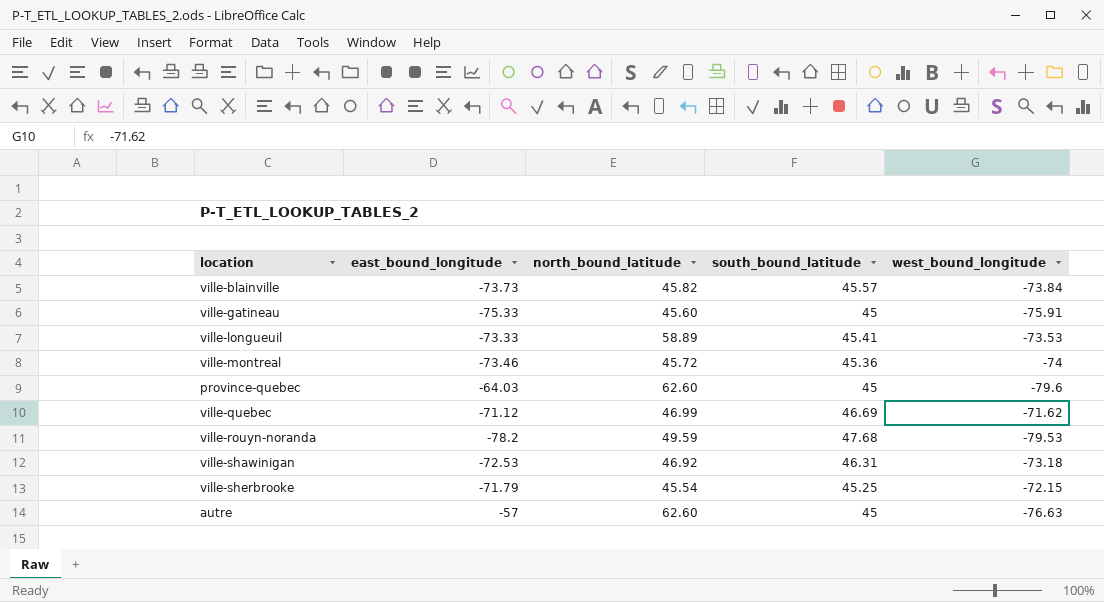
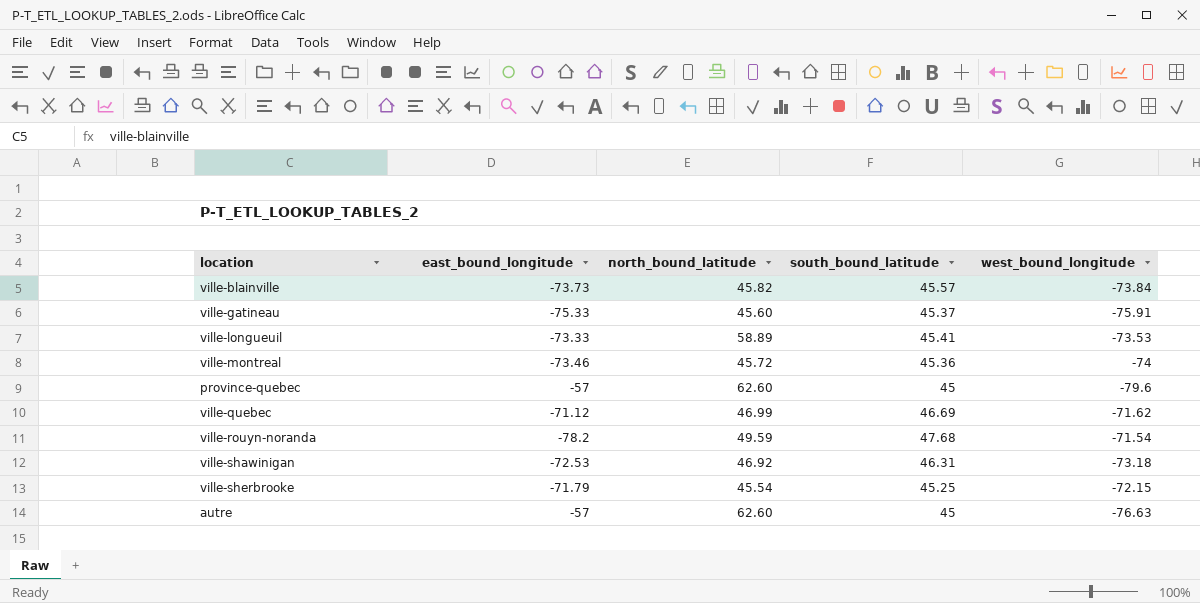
ville-gatineau | south_bound_latitude: 45 -> 45.37
province-quebec | east_bound_longitude: -64.03 -> -57
ville-rouyn-noranda | west_bound_longitude: -79.53 -> -71.54

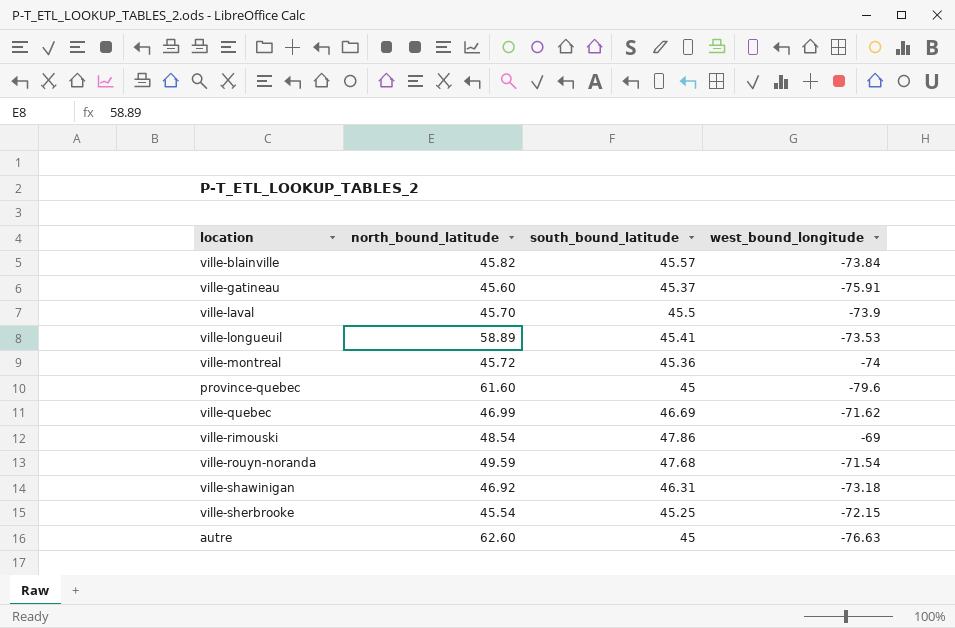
column east_bound_longitude | position: 2 -> none
row ville-laval: none -> 45.70 | 45.5 | -73.9
province-quebec | north_bound_latitude: 62.60 -> 61.60
row ville-rimouski: none -> 48.54 | 47.86 | -69

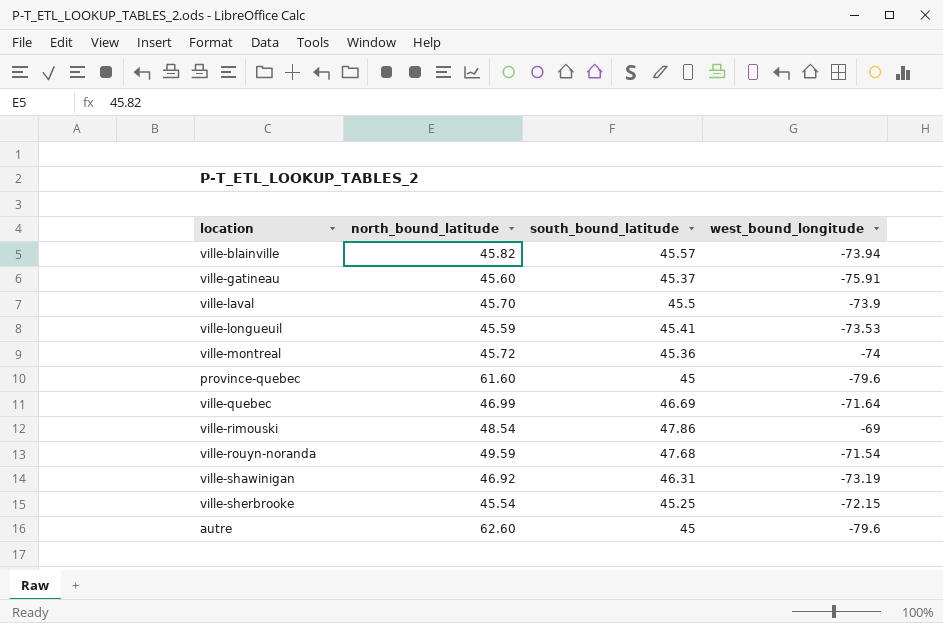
ville-blainville | west_bound_longitude: -73.84 -> -73.94
ville-longueuil | north_bound_latitude: 58.89 -> 45.59
ville-quebec | west_bound_longitude: -71.62 -> -71.64
ville-shawinigan | west_bound_longitude: -73.18 -> -73.19
autre | west_bound_longitude: -76.63 -> -79.6

